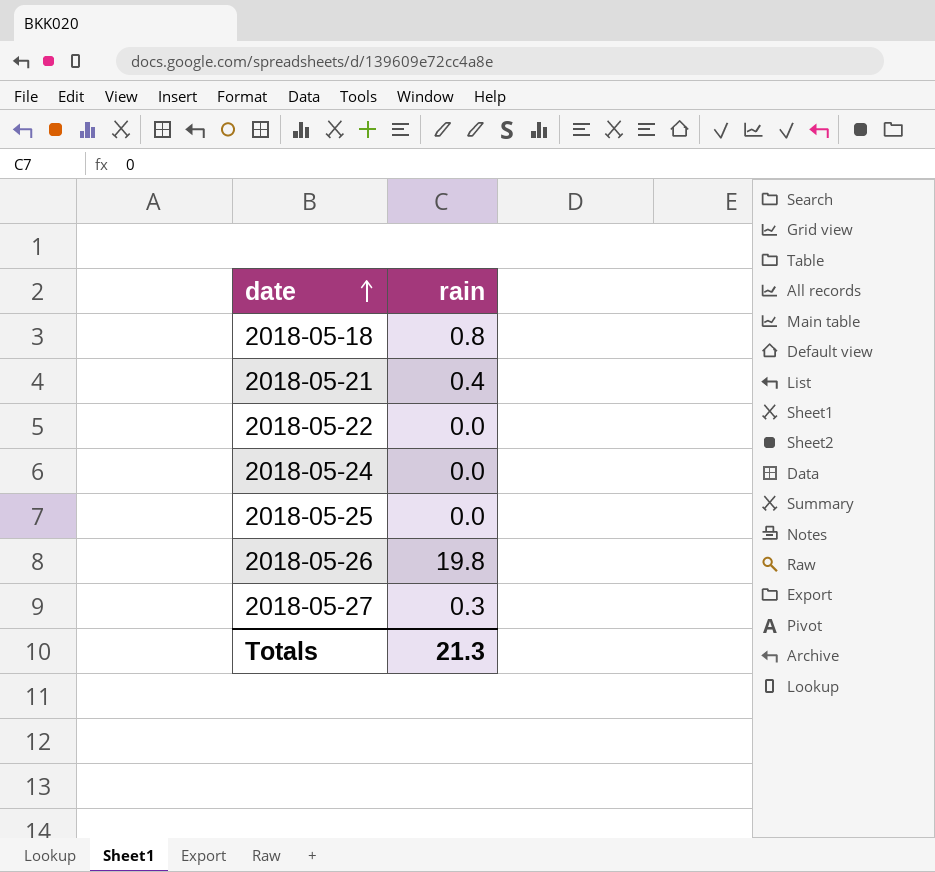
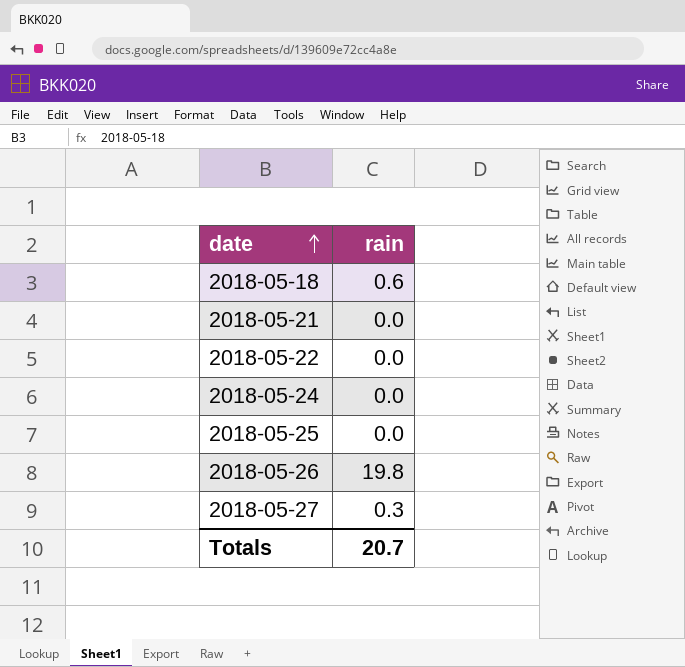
2018-05-18 | rain: 0.8 -> 0.6
2018-05-21 | rain: 0.4 -> 0.0
Totals | rain: 21.3 -> 20.7

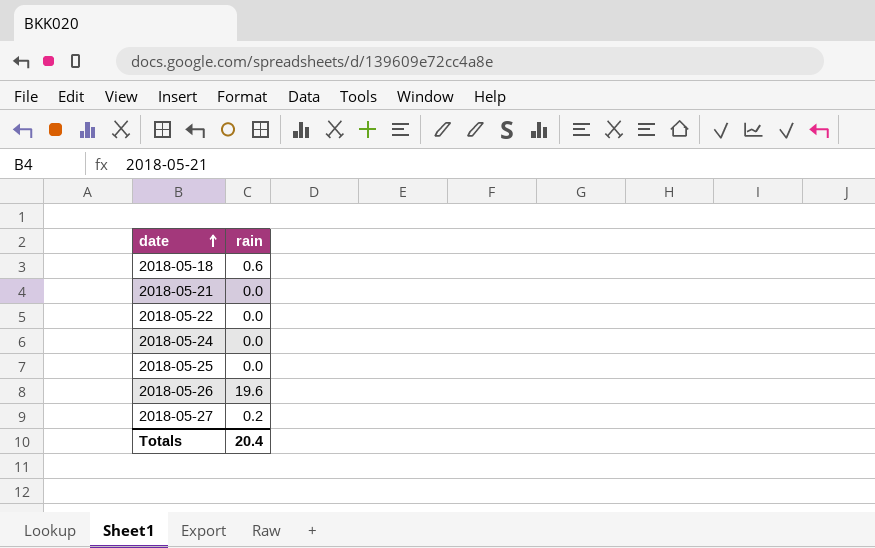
2018-05-26 | rain: 19.8 -> 19.6
2018-05-27 | rain: 0.3 -> 0.2
Totals | rain: 20.7 -> 20.4

